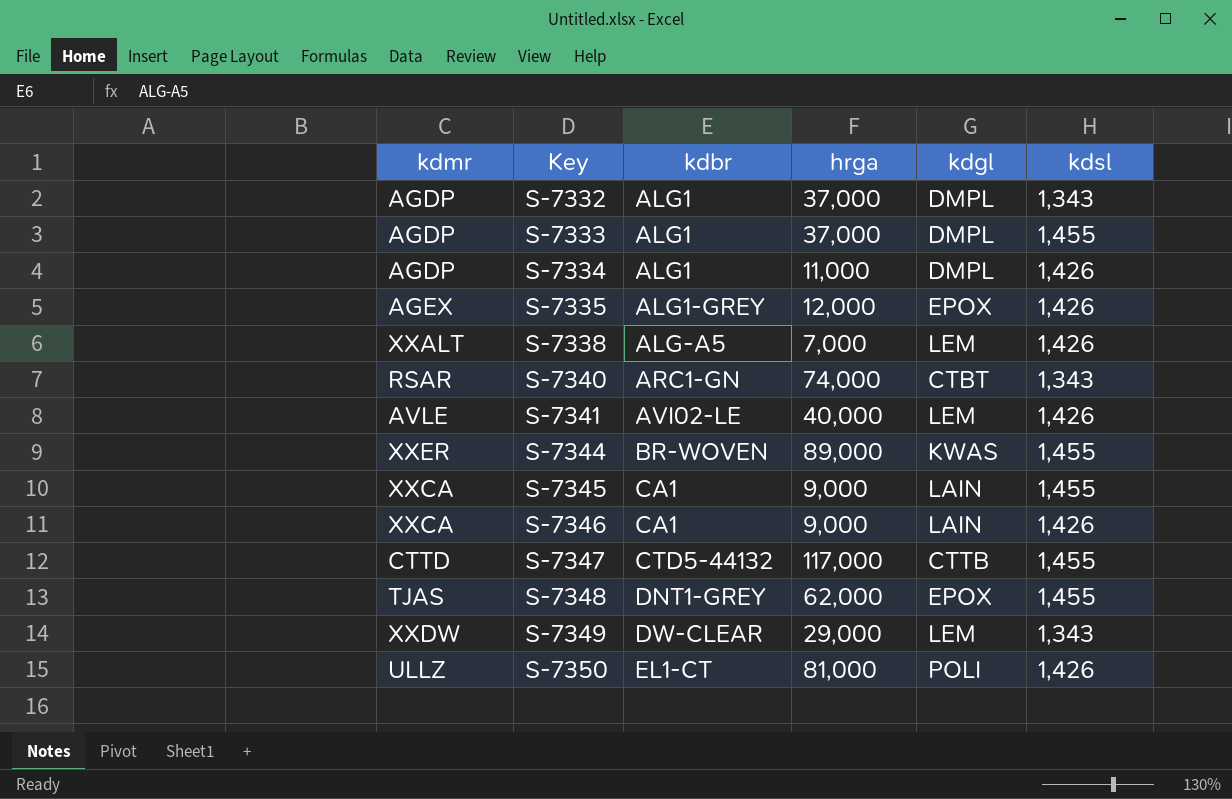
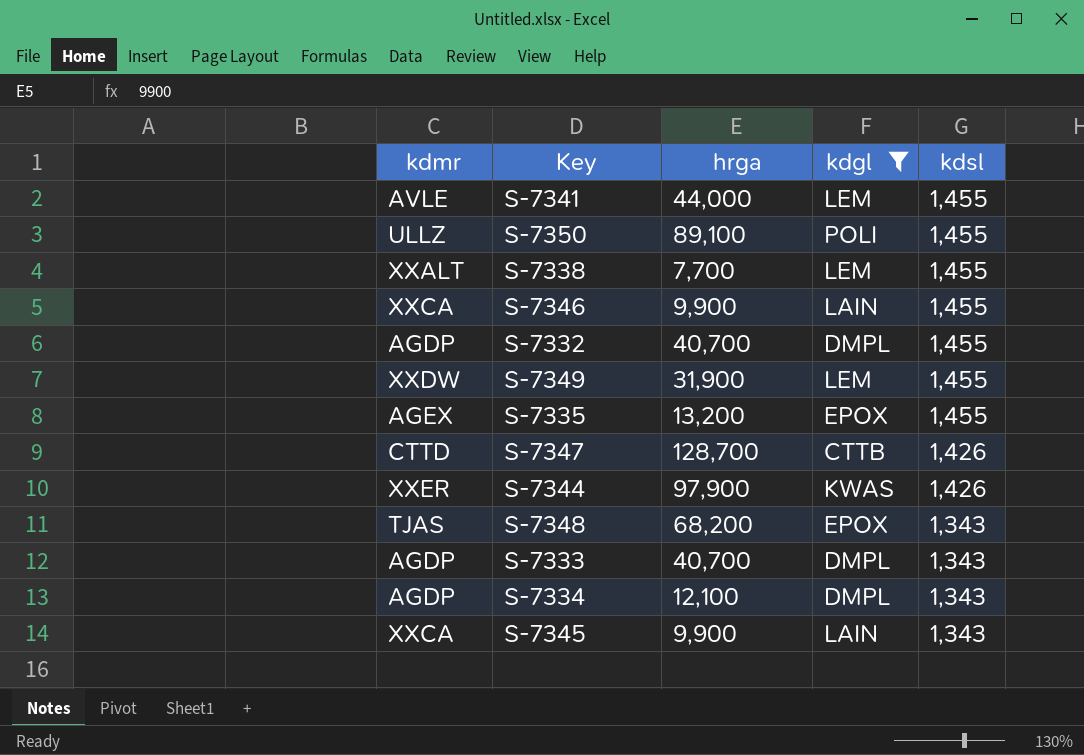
filter: none -> kdgl != CTBT
row order: Key ascending -> kdsl descending
column kdbr | position: 3 -> none
S-7341 | hrga: 40,000 -> 44,000
S-7341 | kdsl: 1,426 -> 1,455
S-7350 | hrga: 81,000 -> 89,100
S-7350 | kdsl: 1,426 -> 1,455
S-7338 | hrga: 7,000 -> 7,700
S-7338 | kdsl: 1,426 -> 1,455
S-7346 | hrga: 9,000 -> 9,900
S-7346 | kdsl: 1,426 -> 1,455
S-7332 | hrga: 37,000 -> 40,700
S-7332 | kdsl: 1,343 -> 1,455
S-7349 | hrga: 29,000 -> 31,900
S-7349 | kdsl: 1,343 -> 1,455
S-7335 | hrga: 12,000 -> 13,200
S-7335 | kdsl: 1,426 -> 1,455
S-7347 | hrga: 117,000 -> 128,700
S-7347 | kdsl: 1,455 -> 1,426
S-7344 | hrga: 89,000 -> 97,900
S-7344 | kdsl: 1,455 -> 1,426
S-7348 | hrga: 62,000 -> 68,200
S-7348 | kdsl: 1,455 -> 1,343
S-7333 | hrga: 37,000 -> 40,700
S-7333 | kdsl: 1,455 -> 1,343
S-7334 | hrga: 11,000 -> 12,100
S-7334 | kdsl: 1,426 -> 1,343
S-7345 | hrga: 9,000 -> 9,900
S-7345 | kdsl: 1,455 -> 1,343

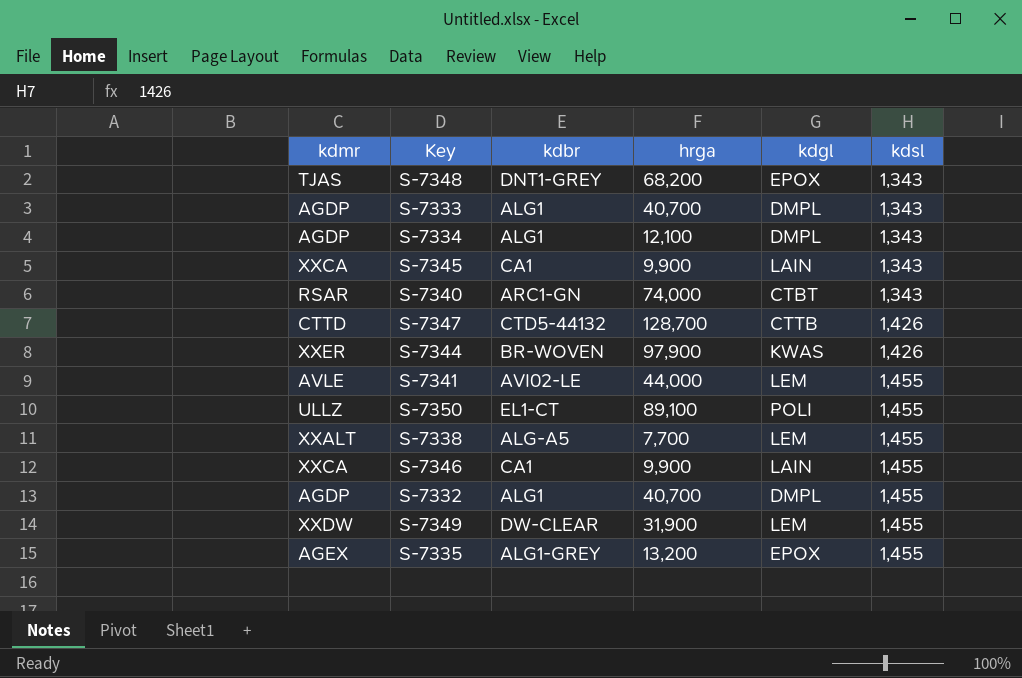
filter: kdgl != CTBT -> none
row order: kdsl descending -> kdsl ascending
column kdbr | position: none -> 3

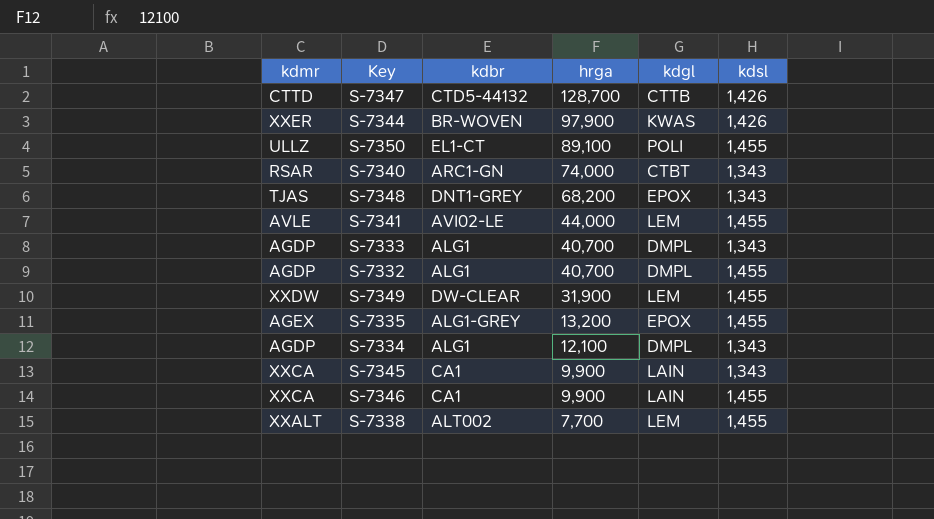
row order: kdsl ascending -> hrga descending
S-7338 | kdbr: ALG-A5 -> ALT002

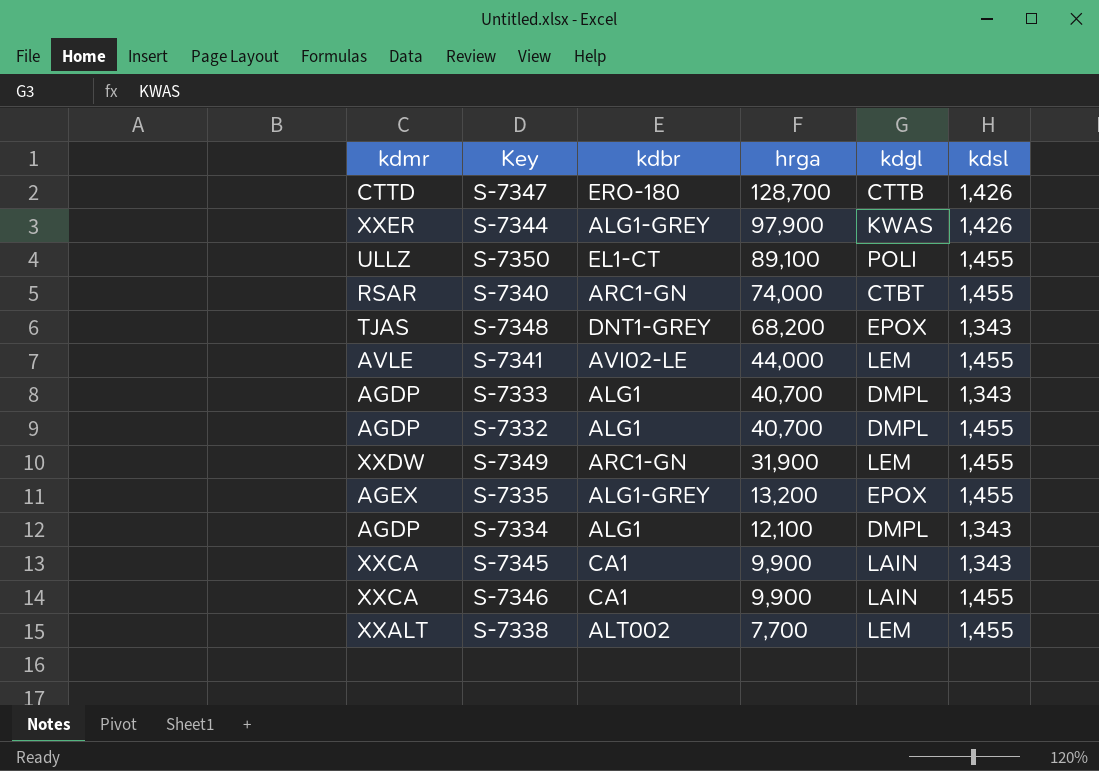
S-7347 | kdbr: CTD5-44132 -> ERO-180
S-7344 | kdbr: BR-WOVEN -> ALG1-GREY
S-7340 | kdsl: 1,343 -> 1,455
S-7349 | kdbr: DW-CLEAR -> ARC1-GN

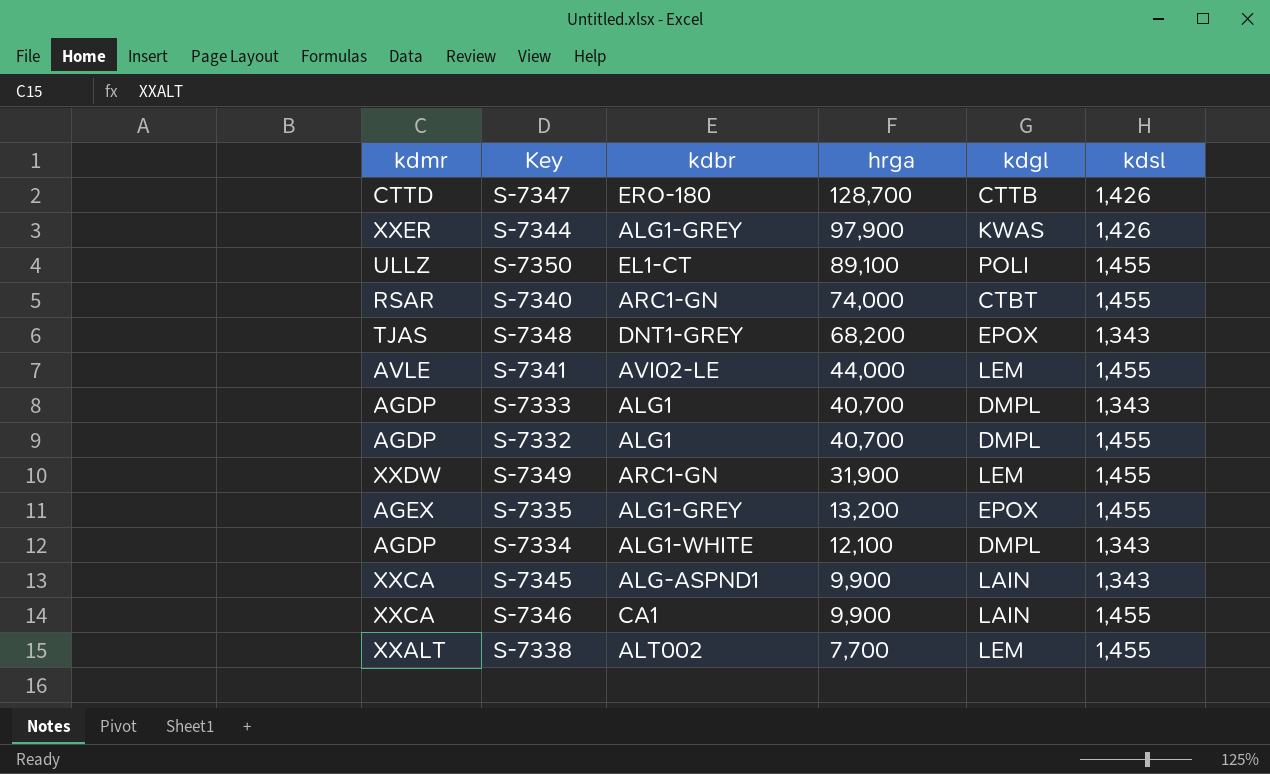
S-7334 | kdbr: ALG1 -> ALG1-WHITE
S-7345 | kdbr: CA1 -> ALG-ASPND1

